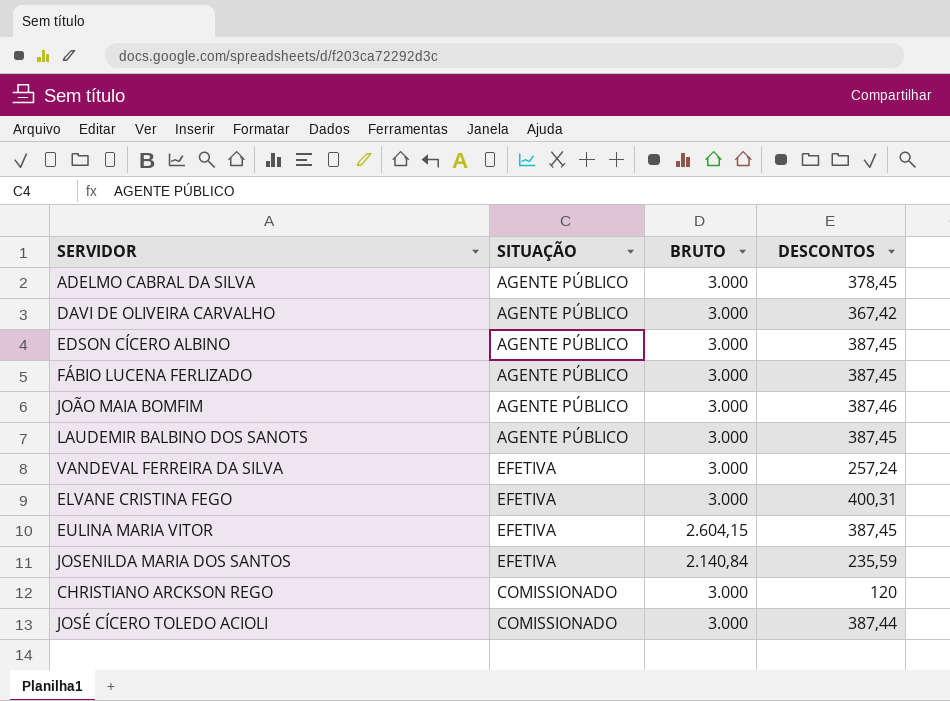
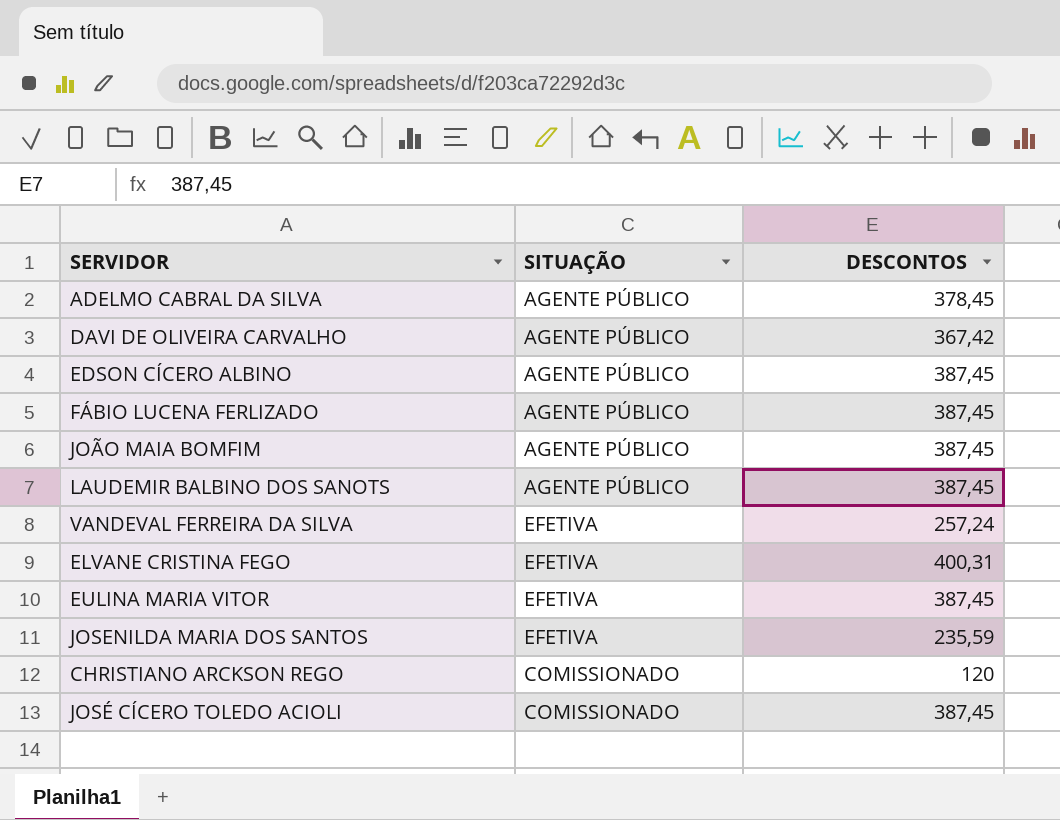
column BRUTO | position: 3 -> none
JOÃO MAIA BOMFIM | DESCONTOS: 387,46 -> 387,45
JOSÉ CÍCERO TOLEDO ACIOLI | DESCONTOS: 387,44 -> 387,45

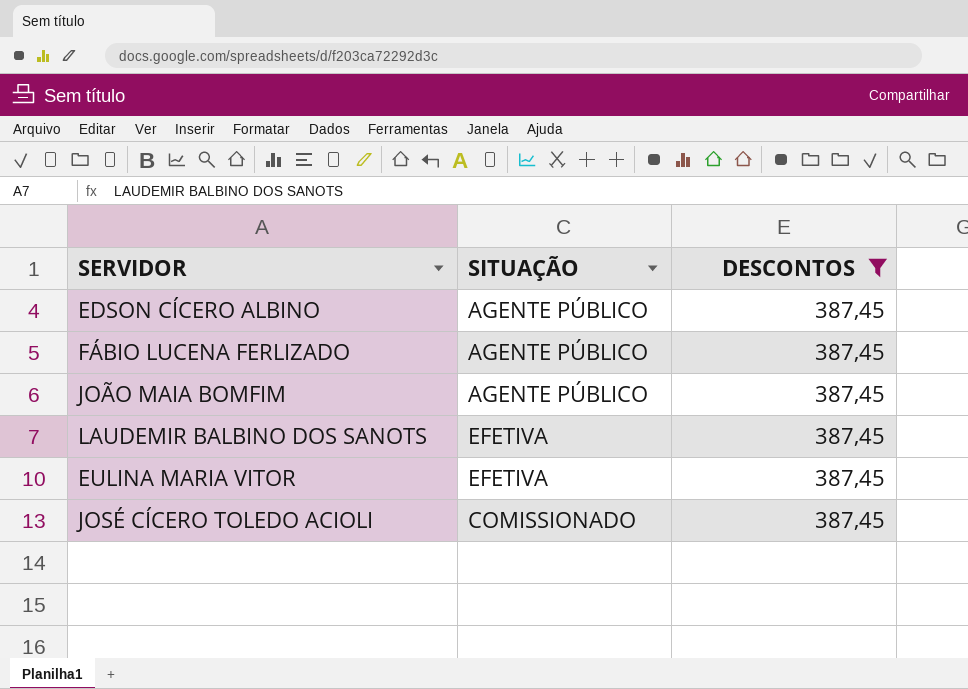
filter: none -> DESCONTOS = 387,45
LAUDEMIR BALBINO DOS SANOTS | SITUAÇÃO: AGENTE PÚBLICO -> EFETIVA

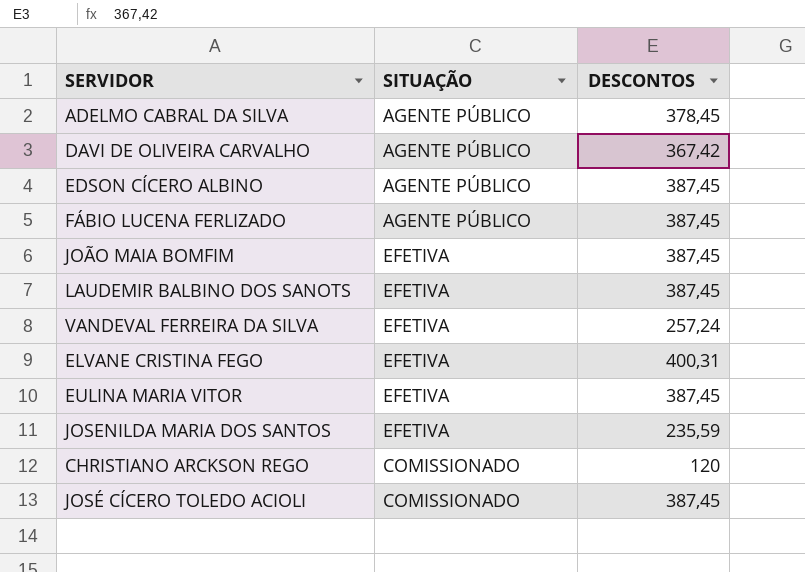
filter: DESCONTOS = 387,45 -> none
JOÃO MAIA BOMFIM | SITUAÇÃO: AGENTE PÚBLICO -> EFETIVA

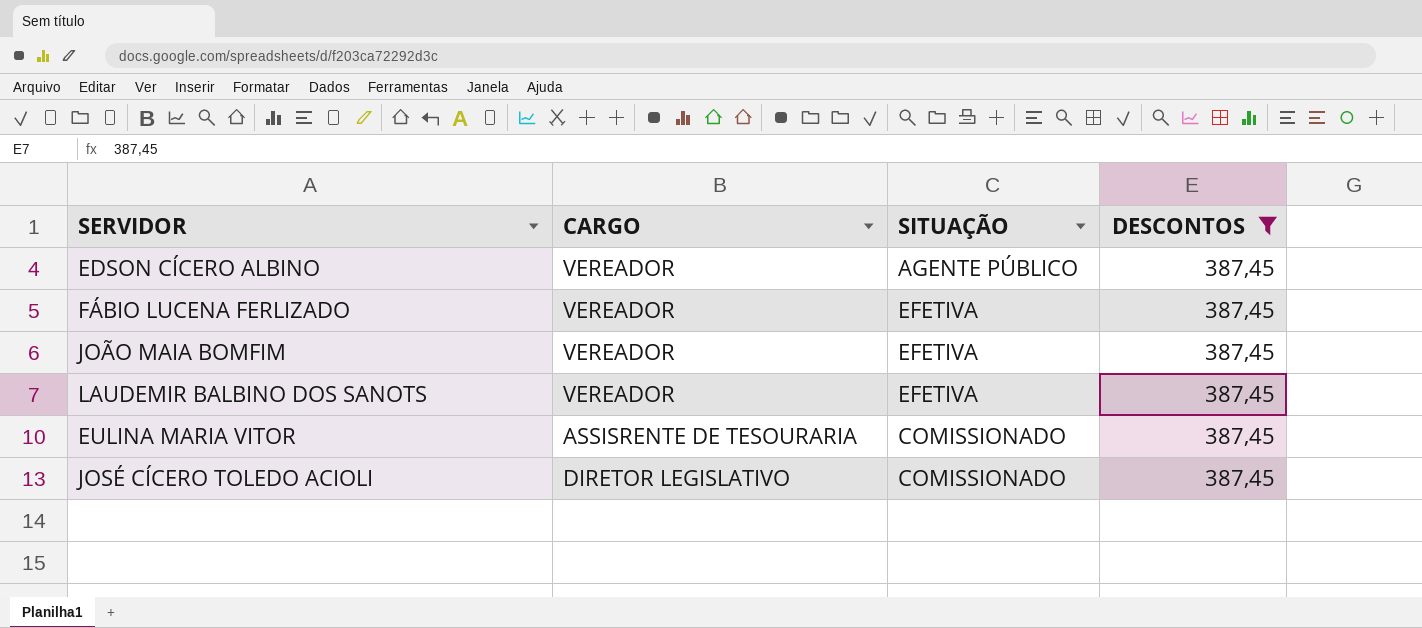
filter: none -> DESCONTOS = 387,45
column CARGO | position: none -> 2
FÁBIO LUCENA FERLIZADO | SITUAÇÃO: AGENTE PÚBLICO -> EFETIVA
EULINA MARIA VITOR | SITUAÇÃO: EFETIVA -> COMISSIONADO

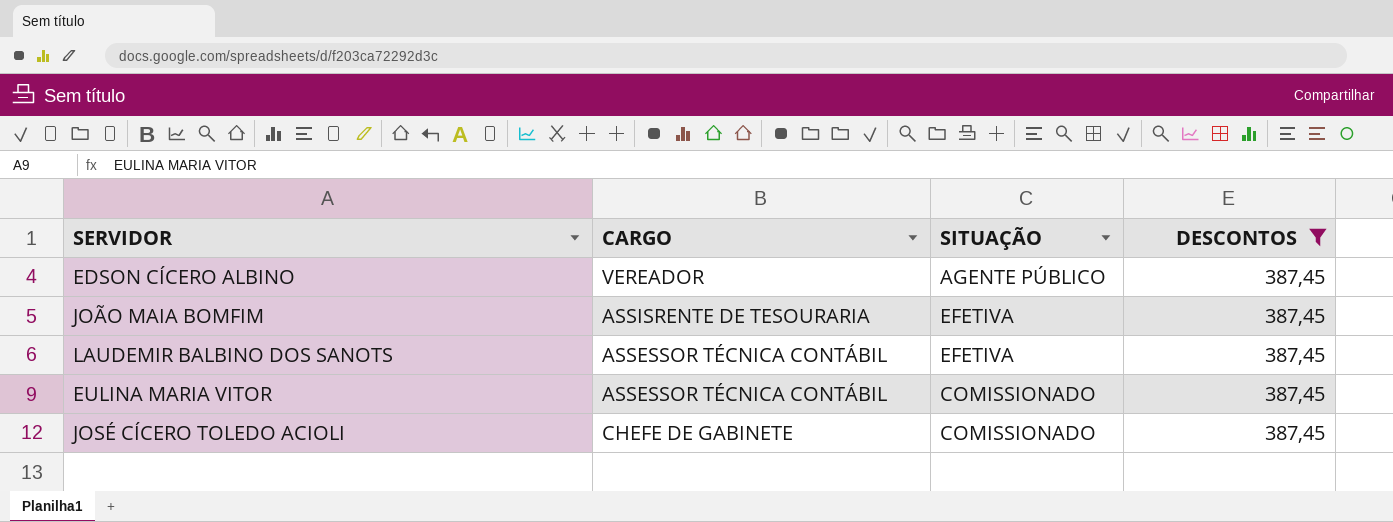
row FÁBIO LUCENA FERLIZADO: VEREADOR | EFETIVA | 387,45 -> none
JOÃO MAIA BOMFIM | CARGO: VEREADOR -> ASSISRENTE DE TESOURARIA
LAUDEMIR BALBINO DOS SANOTS | CARGO: VEREADOR -> ASSESSOR TÉCNICA CONTÁBIL
EULINA MARIA VITOR | CARGO: ASSISRENTE DE TESOURARIA -> ASSESSOR TÉCNICA CONTÁBIL
JOSÉ CÍCERO TOLEDO ACIOLI | CARGO: DIRETOR LEGISLATIVO -> CHEFE DE GABINETE

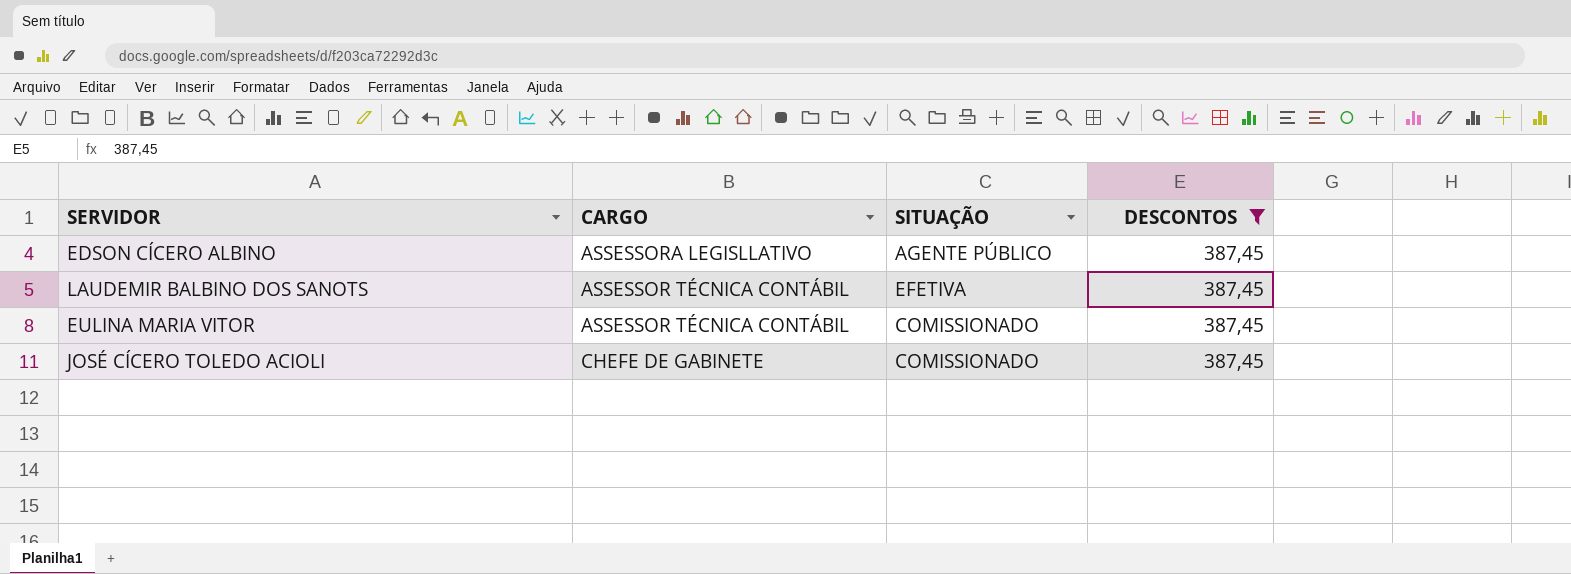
row JOÃO MAIA BOMFIM: ASSISRENTE DE TESOURARIA | EFETIVA | 387,45 -> none
EDSON CÍCERO ALBINO | CARGO: VEREADOR -> ASSESSORA LEGISLLATIVO

